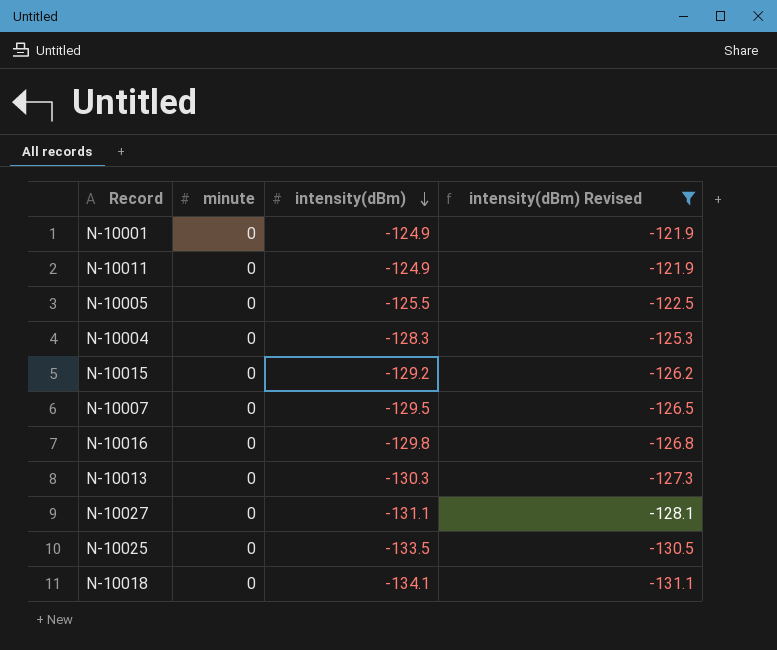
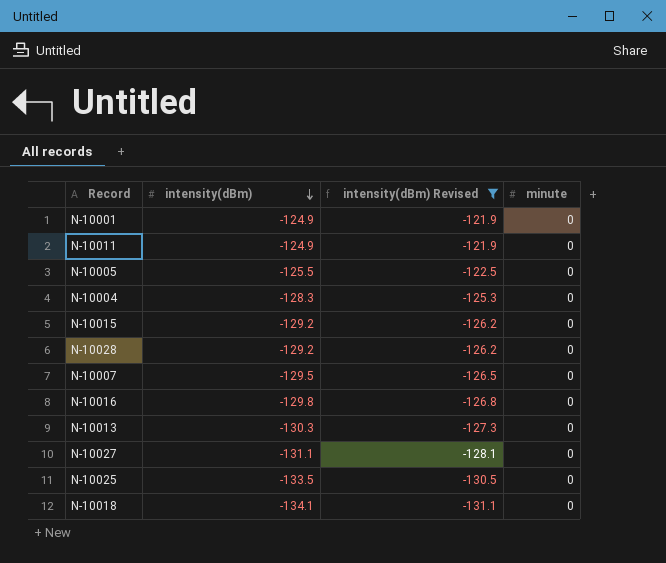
column minute | position: 2 -> 4
row N-10028: none -> -129.2 | -126.2 | 0

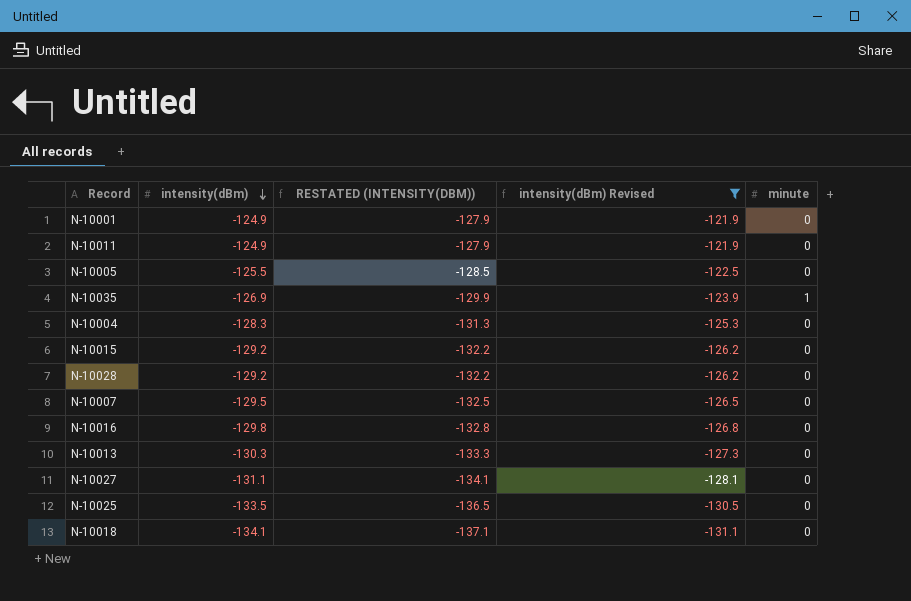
column RESTATED (INTENSITY(DBM)) | formula: none -> [intensity(dBm)] - 3
row N-10035: none -> -126.9 | -129.9 | -123.9 | 1

